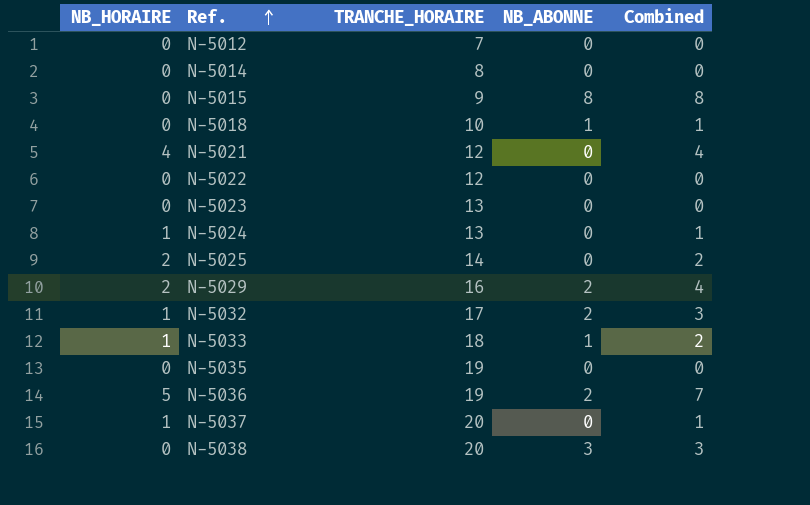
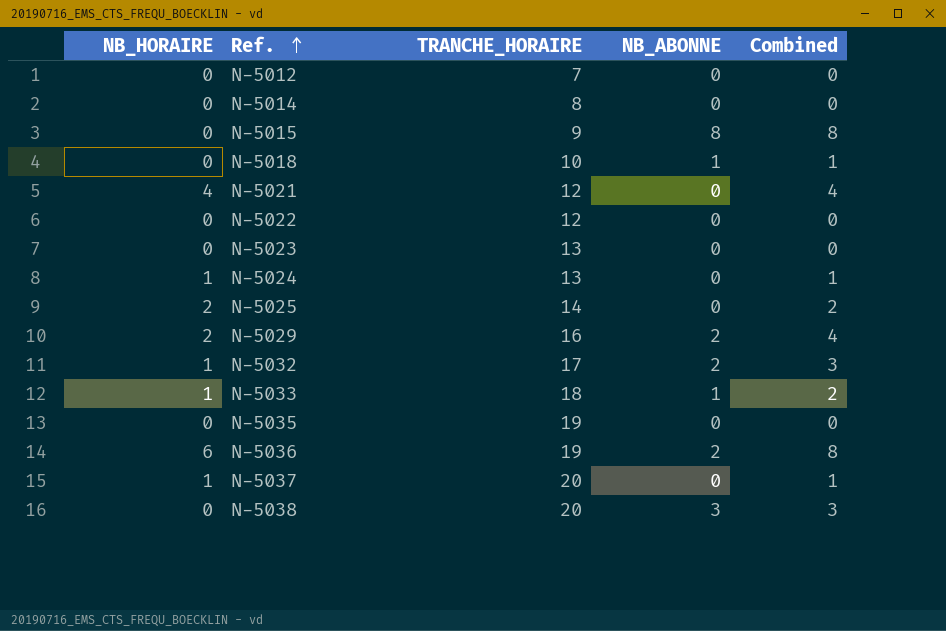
N-5036 | NB_HORAIRE: 5 -> 6
N-5036 | Combined: 7 -> 8

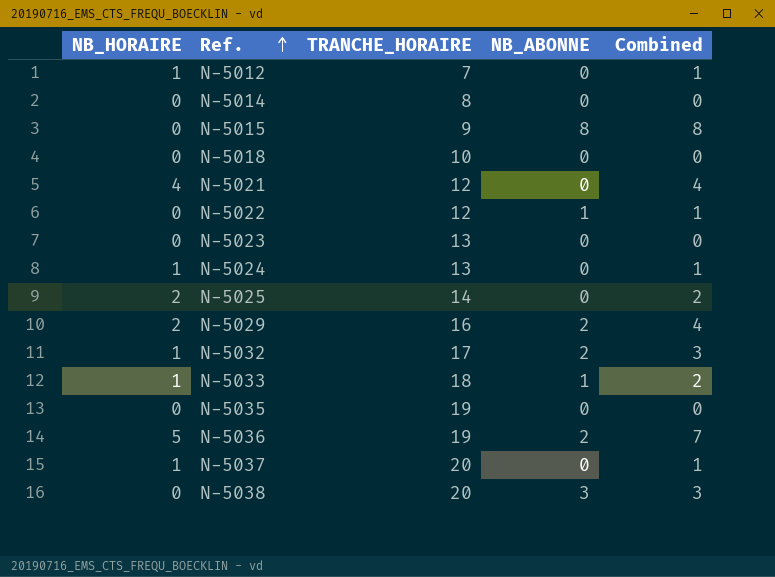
N-5012 | NB_HORAIRE: 0 -> 1
N-5012 | Combined: 0 -> 1
N-5018 | NB_ABONNE: 1 -> 0
N-5018 | Combined: 1 -> 0
N-5022 | NB_ABONNE: 0 -> 1
N-5022 | Combined: 0 -> 1
N-5036 | NB_HORAIRE: 6 -> 5
N-5036 | Combined: 8 -> 7

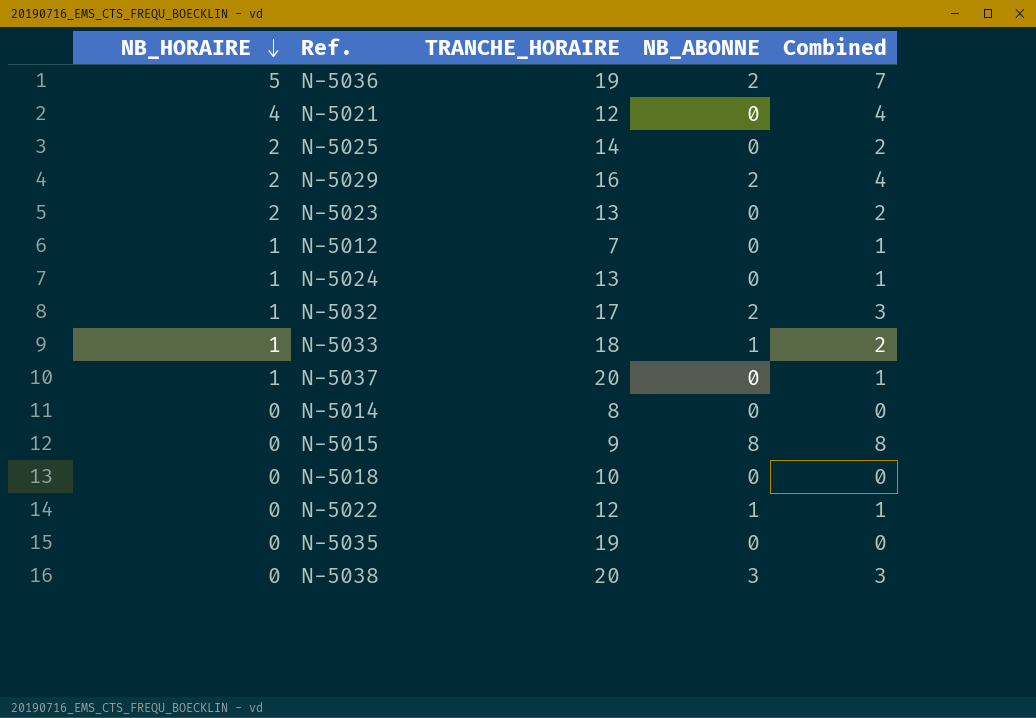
row order: Ref. ascending -> NB_HORAIRE descending
N-5023 | NB_HORAIRE: 0 -> 2
N-5023 | Combined: 0 -> 2

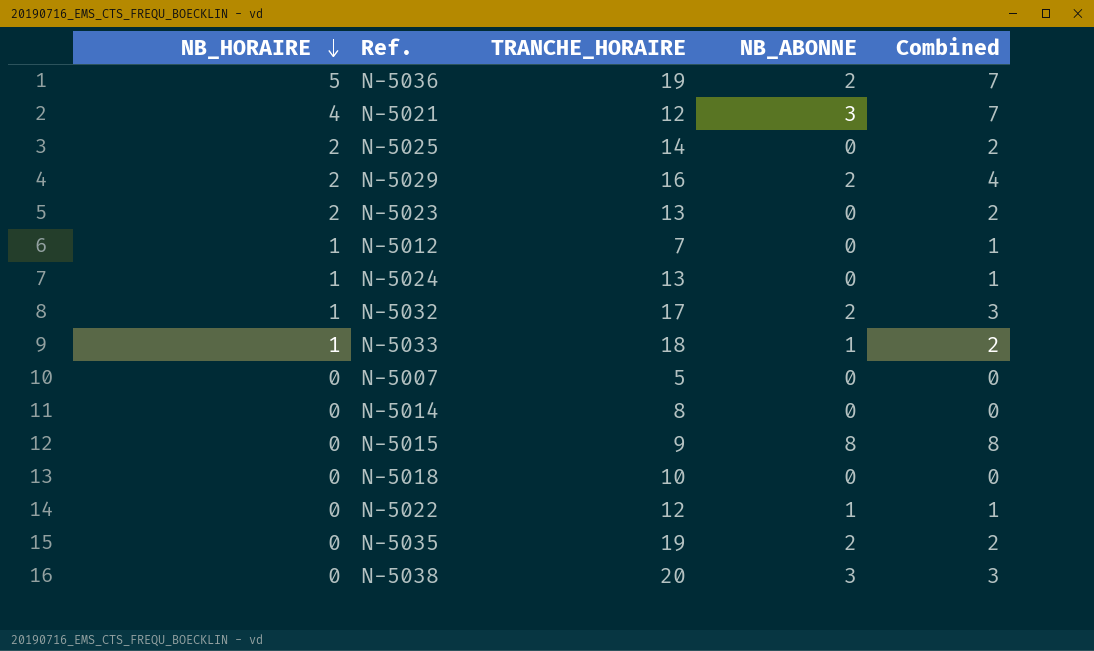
row N-5037: 1 | 20 | 0 | 1 -> none
N-5021 | NB_ABONNE: 0 -> 3
N-5021 | Combined: 4 -> 7
row N-5007: none -> 0 | 5 | 0 | 0
N-5035 | NB_ABONNE: 0 -> 2
N-5035 | Combined: 0 -> 2

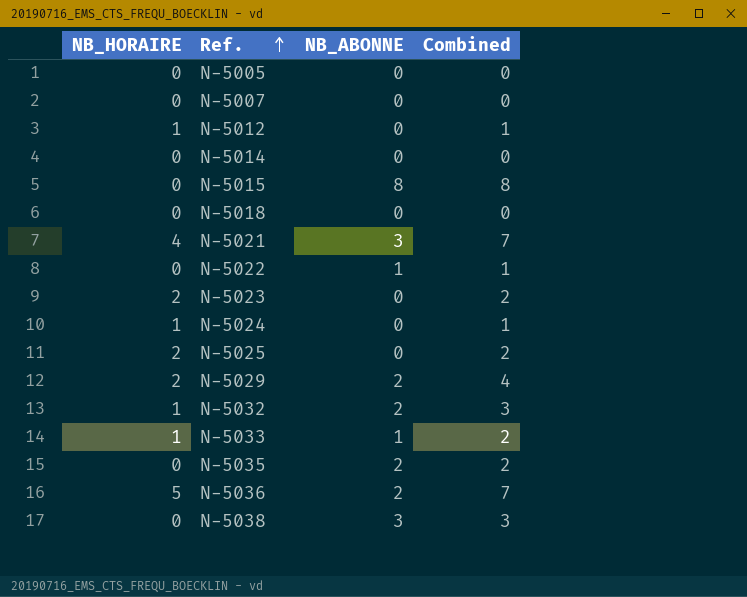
row order: NB_HORAIRE descending -> Ref. ascending
column TRANCHE_HORAIRE | position: 3 -> none
row N-5005: none -> 0 | 0 | 0

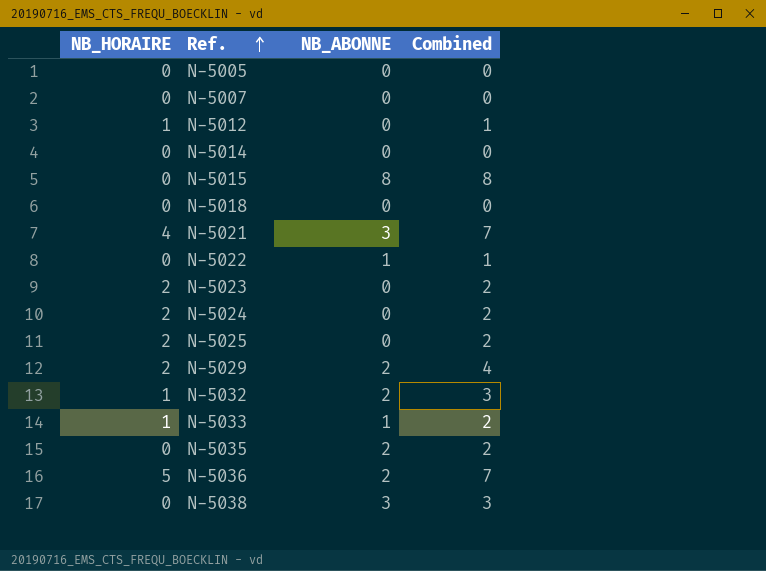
N-5024 | NB_HORAIRE: 1 -> 2
N-5024 | Combined: 1 -> 2

